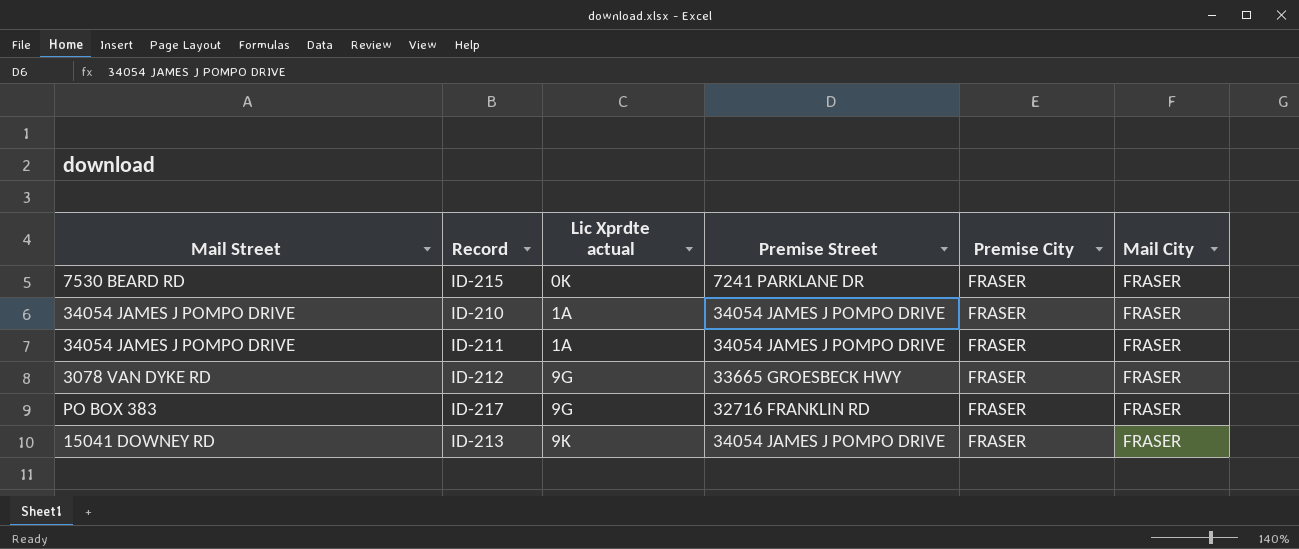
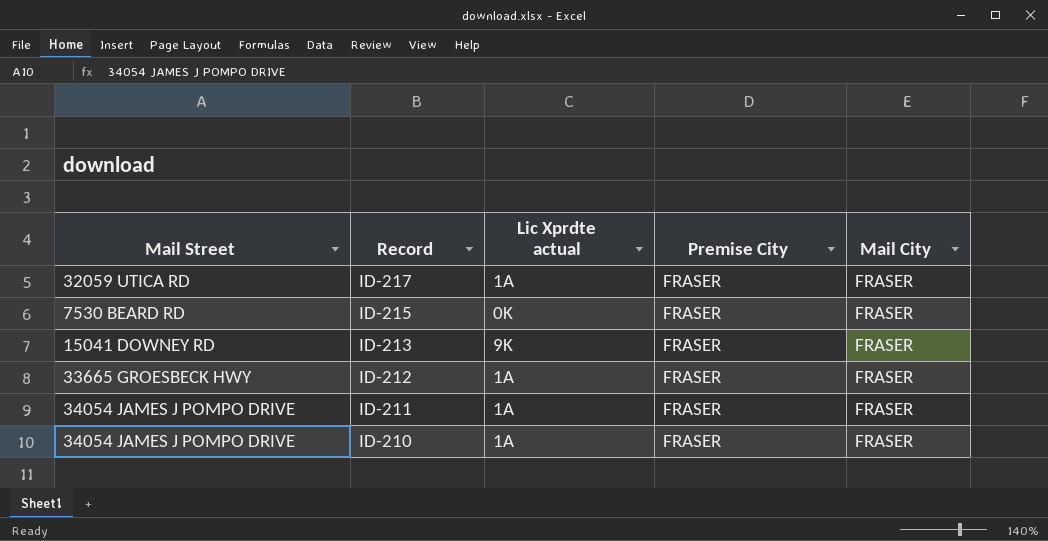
row order: Lic Xprdte actual ascending -> Record descending
column Premise Street | position: 4 -> none
ID-217 | Mail Street: PO BOX 383 -> 32059 UTICA RD
ID-217 | Lic Xprdte actual: 9G -> 1A
ID-212 | Mail Street: 3078 VAN DYKE RD -> 33665 GROESBECK HWY
ID-212 | Lic Xprdte actual: 9G -> 1A

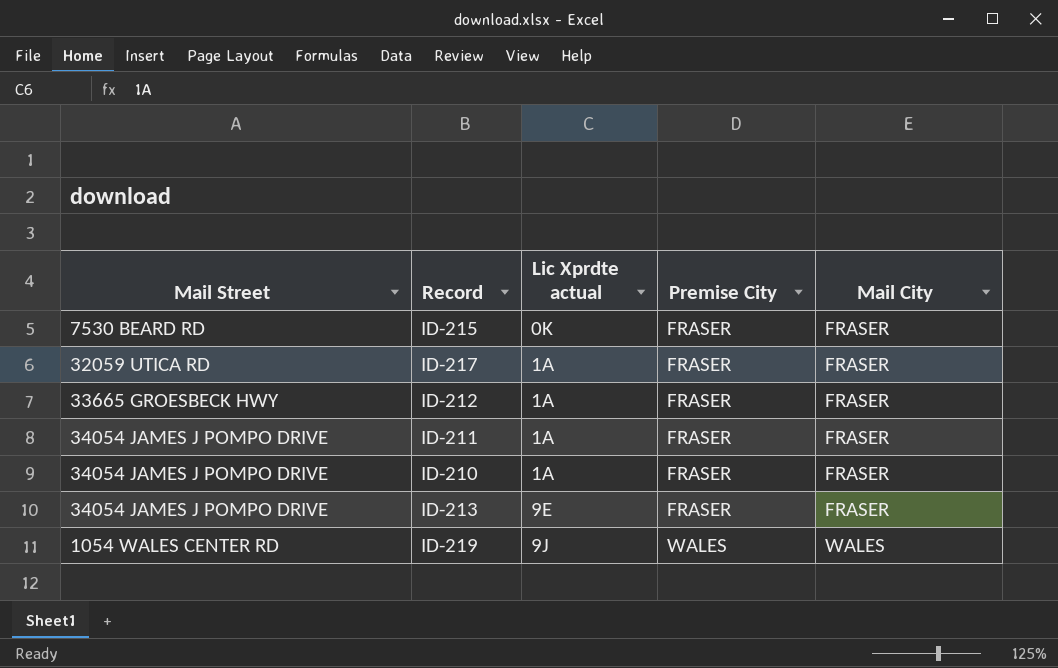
row order: Record descending -> Lic Xprdte actual ascending
ID-213 | Mail Street: 15041 DOWNEY RD -> 34054 JAMES J POMPO DRIVE
ID-213 | Lic Xprdte actual: 9K -> 9E
row ID-219: none -> 1054 WALES CENTER RD | 9J | WALES | WALES

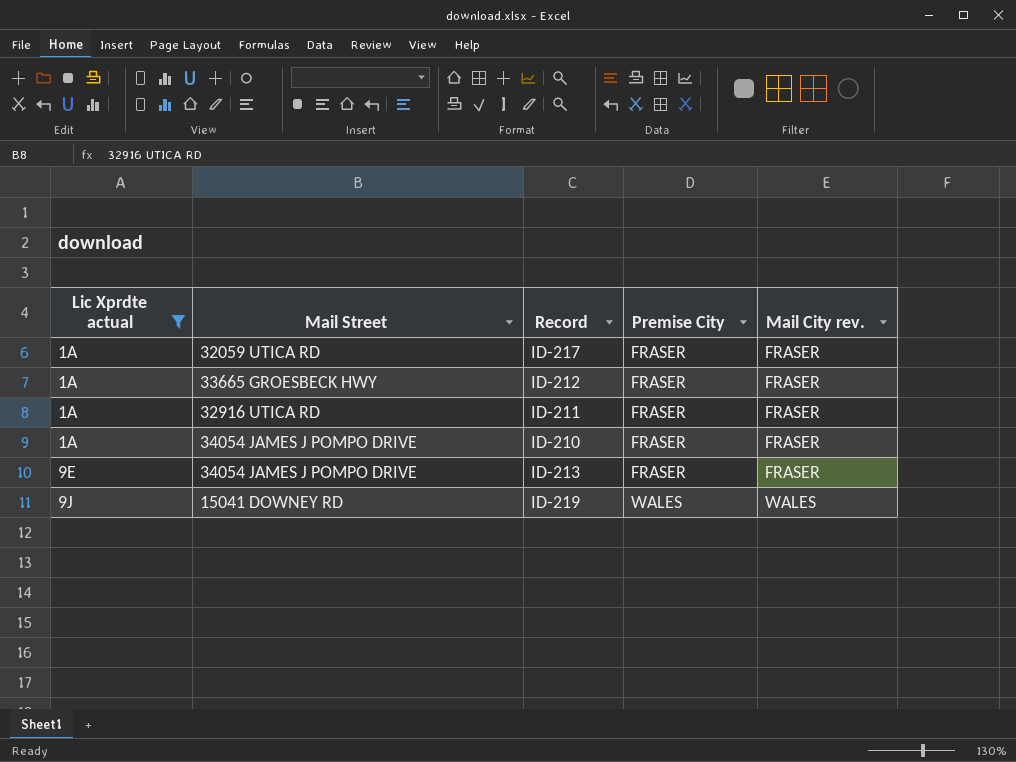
filter: none -> Lic Xprdte actual != 0K
column Lic Xprdte actual | position: 3 -> 1
column name: Mail City -> Mail City rev.
ID-211 | Mail Street: 34054 JAMES J POMPO DRIVE -> 32916 UTICA RD
ID-219 | Mail Street: 1054 WALES CENTER RD -> 15041 DOWNEY RD

